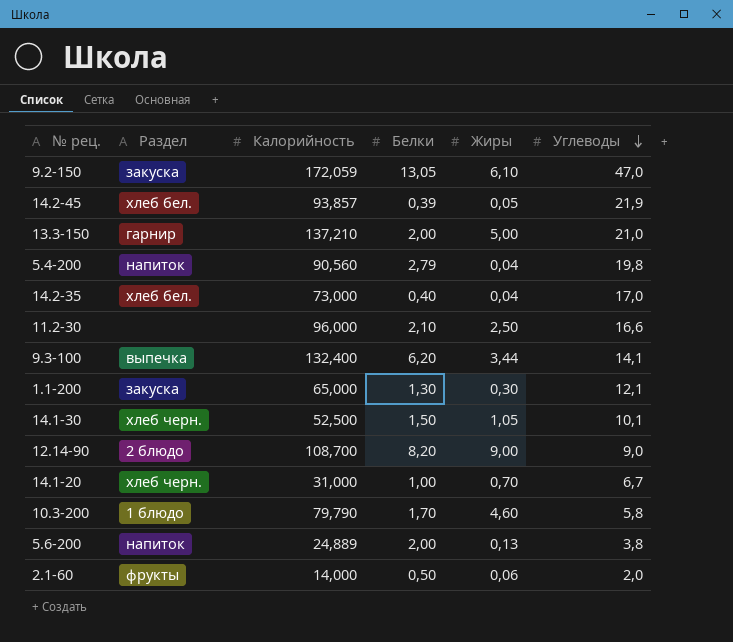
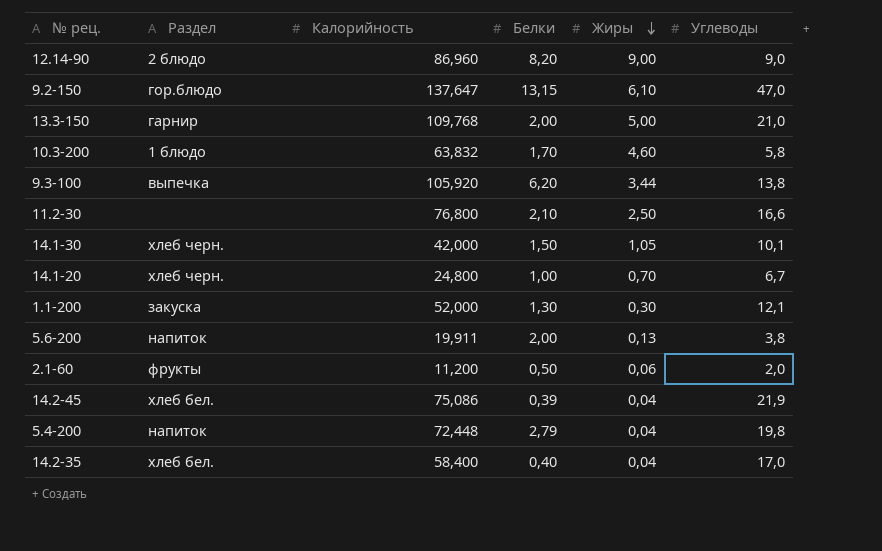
row order: Углеводы descending -> Жиры descending
12.14-90 | Калорийность: 108,700 -> 86,960
9.2-150 | Раздел: закуска -> гор.блюдо
9.2-150 | Калорийность: 172,059 -> 137,647
9.2-150 | Белки: 13,05 -> 13,15
13.3-150 | Калорийность: 137,210 -> 109,768
10.3-200 | Калорийность: 79,790 -> 63,832
9.3-100 | Калорийность: 132,400 -> 105,920
9.3-100 | Углеводы: 14,1 -> 13,8
11.2-30 | Калорийность: 96,000 -> 76,800
14.1-30 | Калорийность: 52,500 -> 42,000
14.1-20 | Калорийность: 31,000 -> 24,800
1.1-200 | Калорийность: 65,000 -> 52,000
5.6-200 | Калорийность: 24,889 -> 19,911
2.1-60 | Калорийность: 14,000 -> 11,200
14.2-45 | Калорийность: 93,857 -> 75,086
14.2-45 | Жиры: 0,05 -> 0,04
5.4-200 | Калорийность: 90,560 -> 72,448
14.2-35 | Калорийность: 73,000 -> 58,400

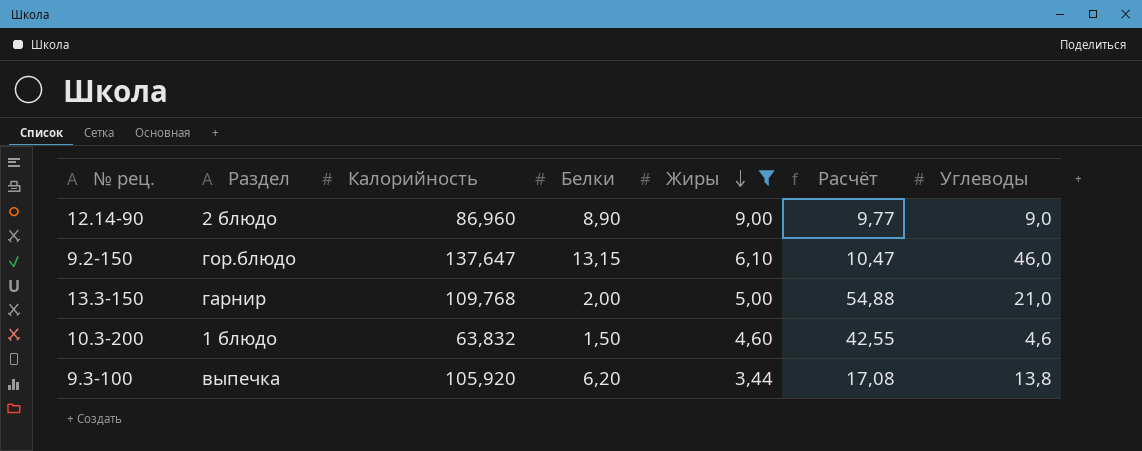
filter: none -> Жиры >= 3,44
column Расчёт | formula: none -> [Калорийность] / [Белки]
12.14-90 | Белки: 8,20 -> 8,90
9.2-150 | Углеводы: 47,0 -> 46,0
10.3-200 | Белки: 1,70 -> 1,50
10.3-200 | Углеводы: 5,8 -> 4,6

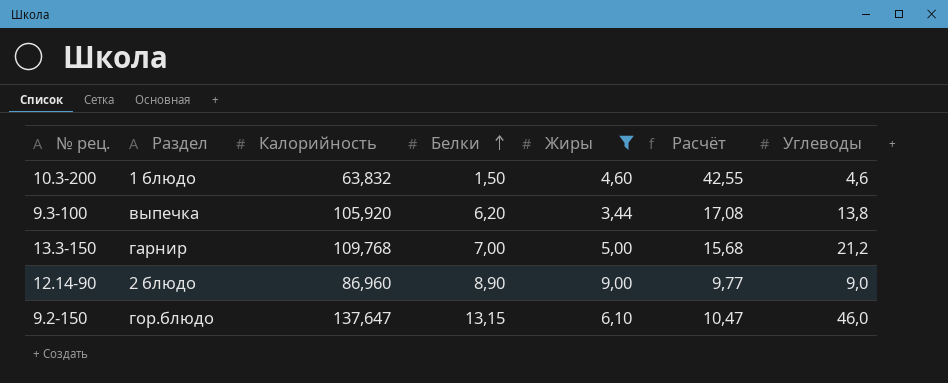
row order: Жиры descending -> Белки ascending
13.3-150 | Белки: 2,00 -> 7,00
13.3-150 | Расчёт: 54,88 -> 15,68
13.3-150 | Углеводы: 21,0 -> 21,2

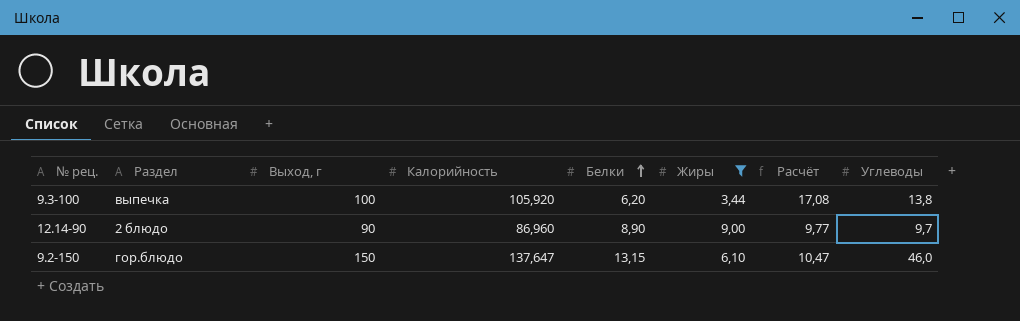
column Выход, г | position: none -> 3
row 10.3-200: 1 блюдо | 63,832 | 1,50 | 4,60 | 42,55 | 4,6 -> none
row 13.3-150: гарнир | 109,768 | 7,00 | 5,00 | 15,68 | 21,2 -> none
12.14-90 | Углеводы: 9,0 -> 9,7

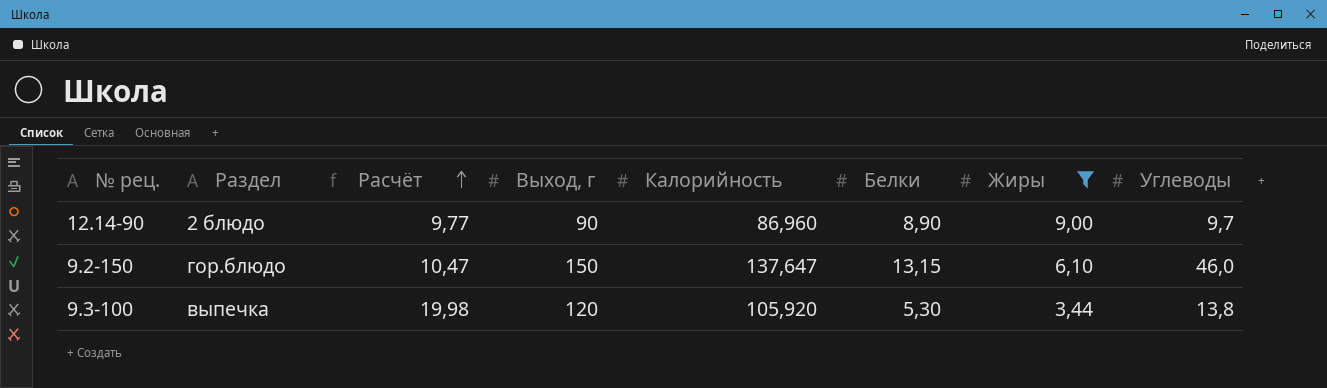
row order: Белки ascending -> Расчёт ascending
column Расчёт | position: 7 -> 3
9.3-100 | Расчёт: 17,08 -> 19,98
9.3-100 | Выход, г: 100 -> 120
9.3-100 | Белки: 6,20 -> 5,30

